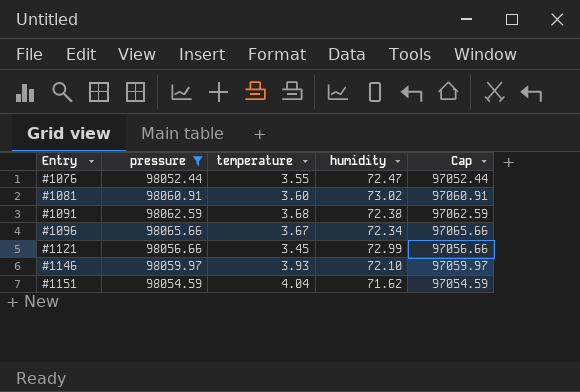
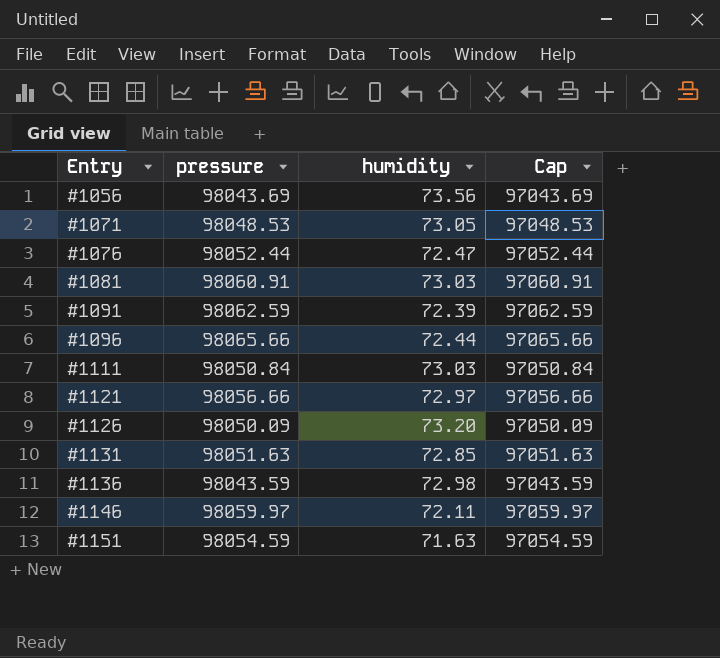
filter: pressure >= 98052.44 -> none
column temperature | position: 3 -> none
#1081 | humidity: 73.02 -> 73.03
#1091 | humidity: 72.38 -> 72.39
#1096 | humidity: 72.34 -> 72.44
#1121 | humidity: 72.99 -> 72.97
#1146 | humidity: 72.10 -> 72.11
#1151 | humidity: 71.62 -> 71.63

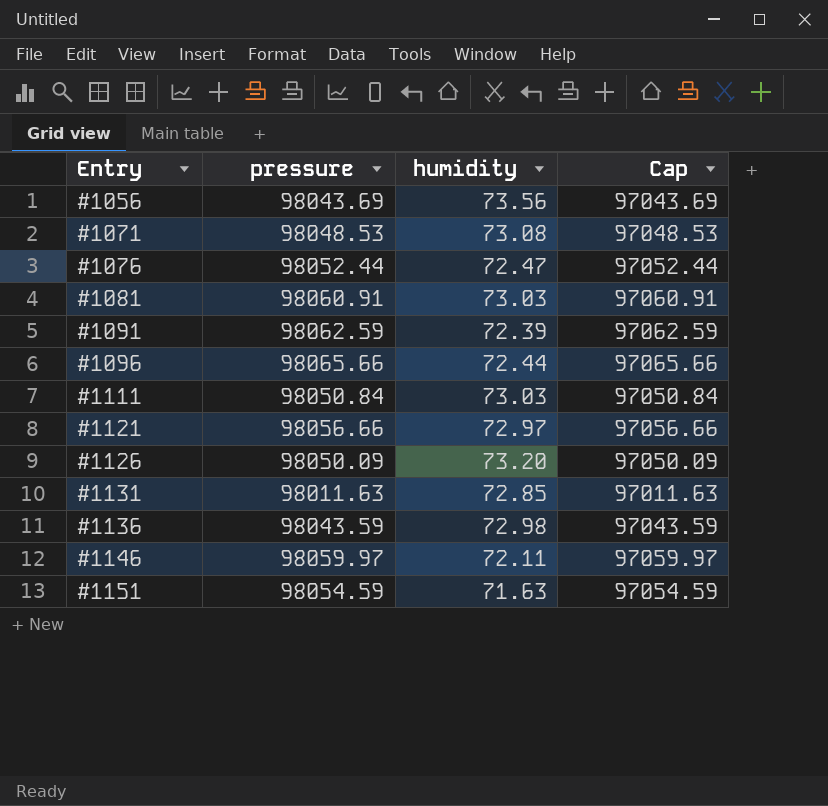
#1071 | humidity: 73.05 -> 73.08
#1131 | pressure: 98051.63 -> 98011.63
#1131 | Cap: 97051.63 -> 97011.63

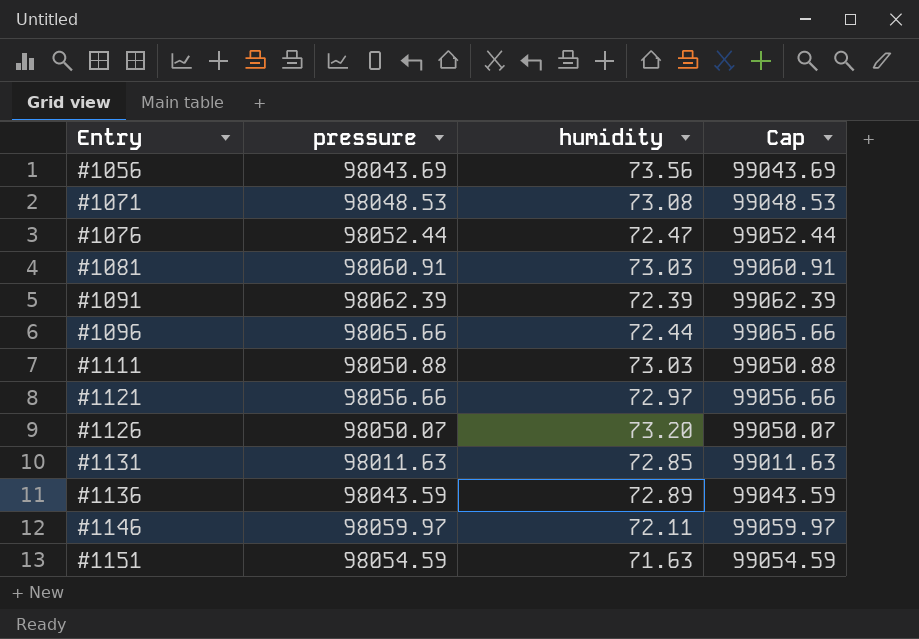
column Cap | formula: [pressure] - 1000 -> [pressure] + 1000
#1091 | pressure: 98062.59 -> 98062.39
#1111 | pressure: 98050.84 -> 98050.88
#1126 | pressure: 98050.09 -> 98050.07
#1136 | humidity: 72.98 -> 72.89

